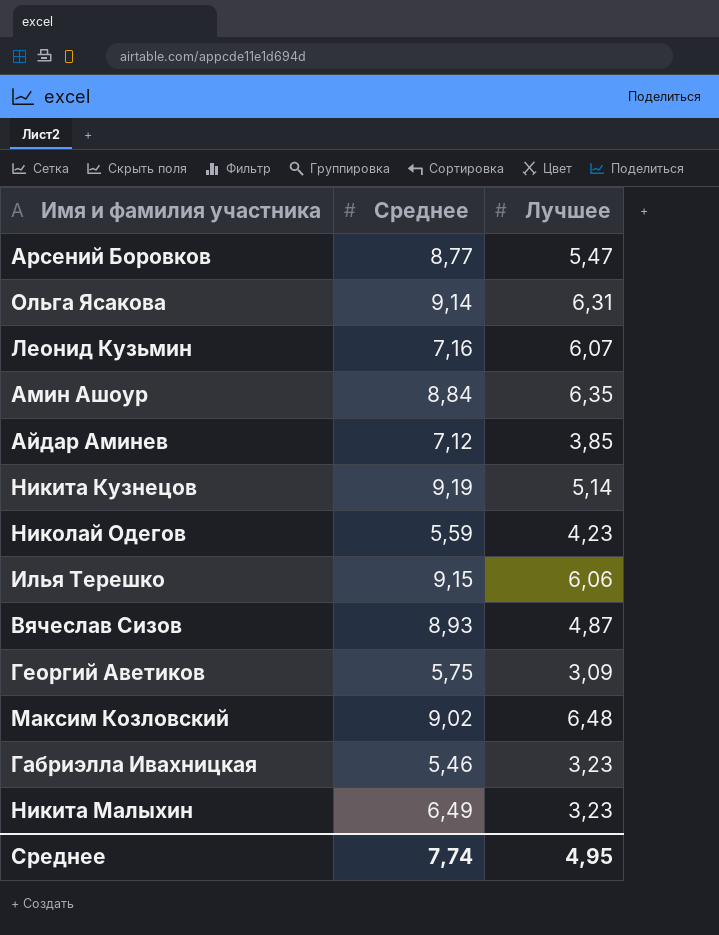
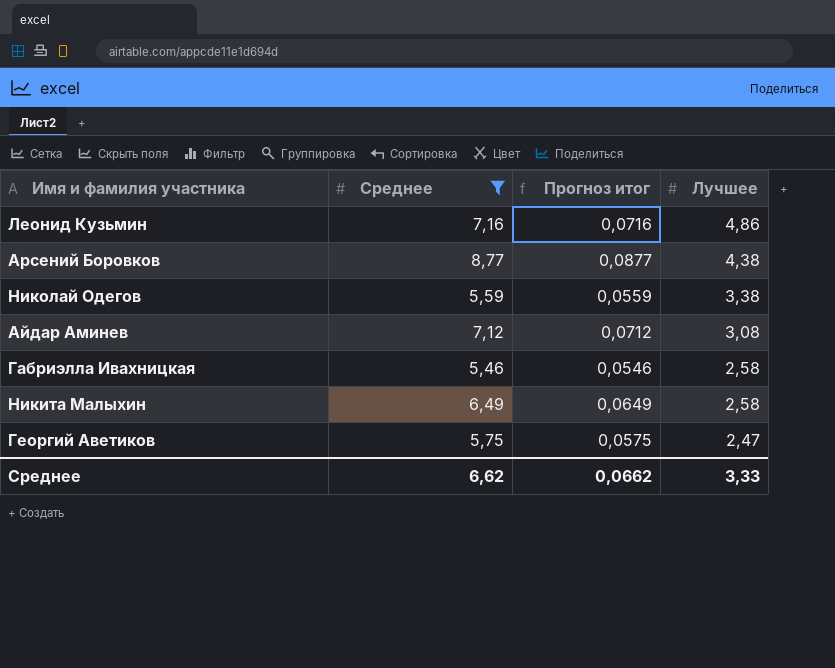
filter: none -> Среднее <= 8,77
row order: none -> Лучшее descending
column Прогноз итог | formula: none -> [Среднее] * 0,01
Леонид Кузьмин | Лучшее: 6,07 -> 4,86
Арсений Боровков | Лучшее: 5,47 -> 4,38
Николай Одегов | Лучшее: 4,23 -> 3,38
Айдар Аминев | Лучшее: 3,85 -> 3,08
Габриэлла Ивахницкая | Лучшее: 3,23 -> 2,58
Никита Малыхин | Лучшее: 3,23 -> 2,58
Георгий Аветиков | Лучшее: 3,09 -> 2,47
Среднее | Среднее: 7,74 -> 6,62
Среднее | Лучшее: 4,95 -> 3,33

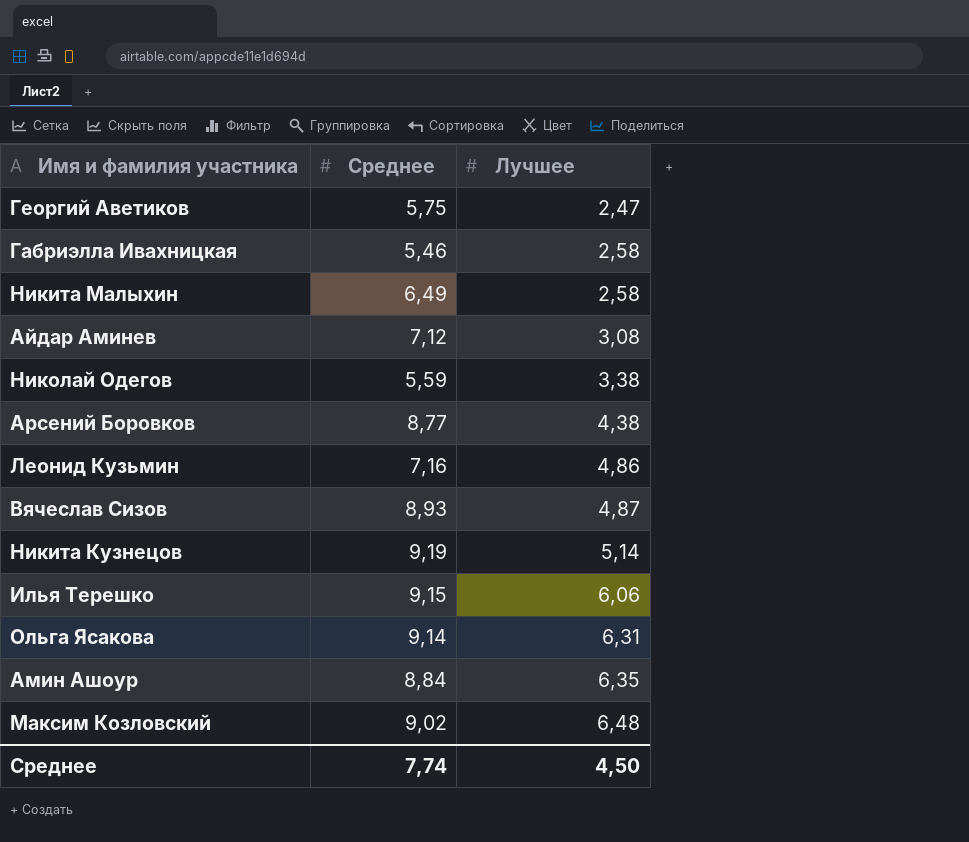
filter: Среднее <= 8,77 -> none
row order: Лучшее descending -> Лучшее ascending
column Прогноз итог | formula: [Среднее] * 0,01 -> none
Среднее | Среднее: 6,62 -> 7,74
Среднее | Лучшее: 3,33 -> 4,50

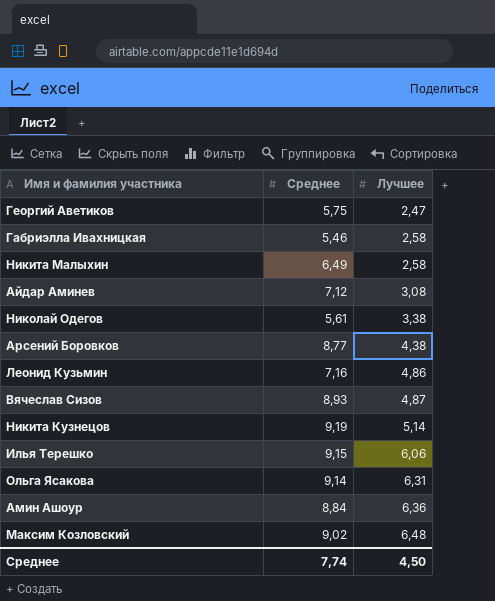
Николай Одегов | Среднее: 5,59 -> 5,61
Амин Ашоур | Лучшее: 6,35 -> 6,36

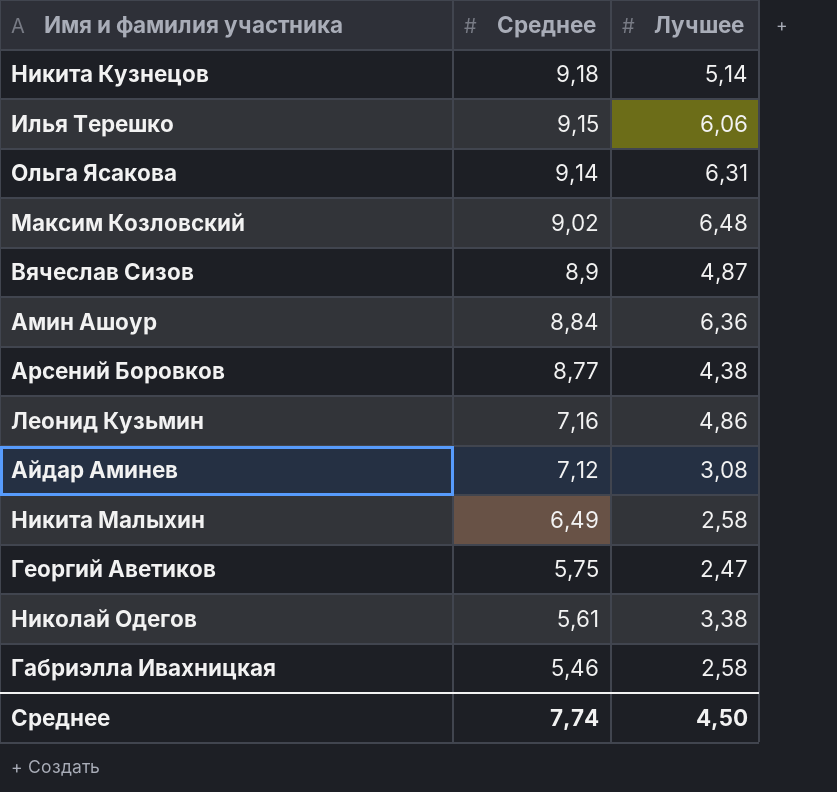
row order: Лучшее ascending -> Среднее descending
Никита Кузнецов | Среднее: 9,19 -> 9,18
Вячеслав Сизов | Среднее: 8,93 -> 8,9

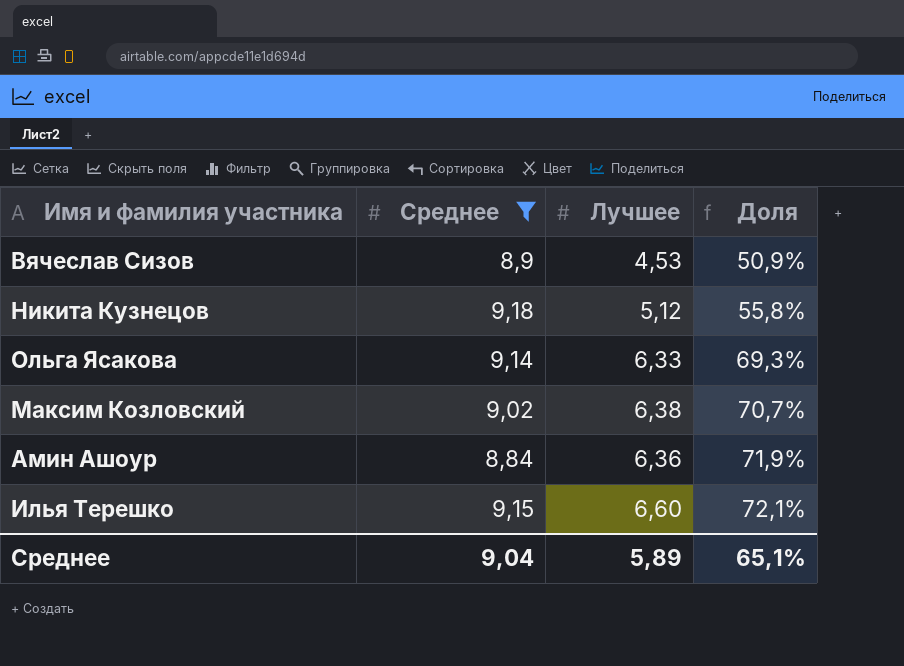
filter: none -> Среднее >= 8,84
row order: Среднее descending -> Доля ascending
column Доля | formula: none -> [Лучшее] / [Среднее]
Вячеслав Сизов | Лучшее: 4,87 -> 4,53
Никита Кузнецов | Лучшее: 5,14 -> 5,12
Ольга Ясакова | Лучшее: 6,31 -> 6,33
Максим Козловский | Лучшее: 6,48 -> 6,38
Илья Терешко | Лучшее: 6,06 -> 6,60
Среднее | Среднее: 7,74 -> 9,04
Среднее | Лучшее: 4,50 -> 5,89

